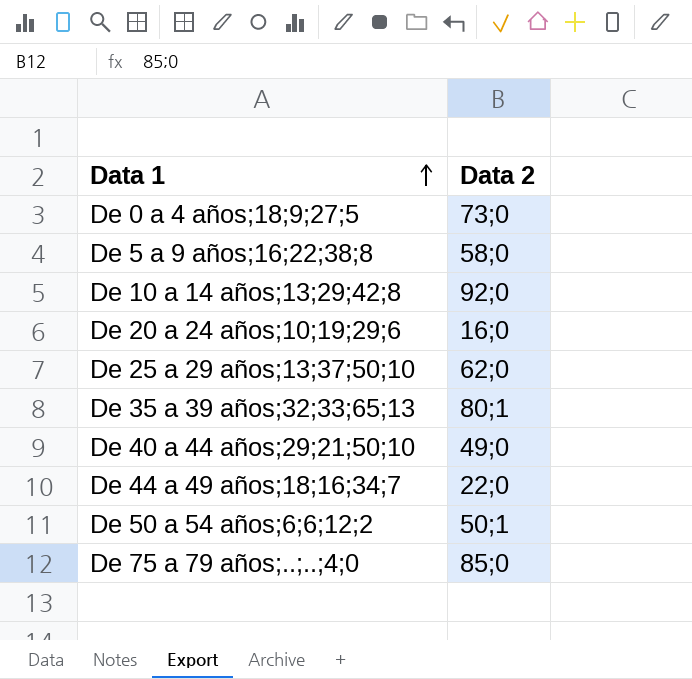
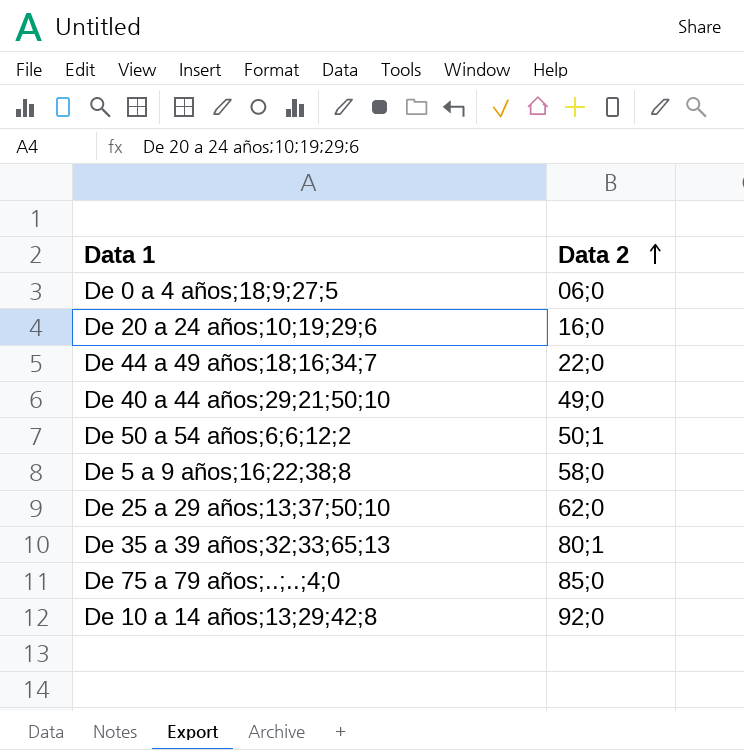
row order: Data 1 ascending -> Data 2 ascending
De 0 a 4 años;18;9;27;5 | Data 2: 73;0 -> 06;0

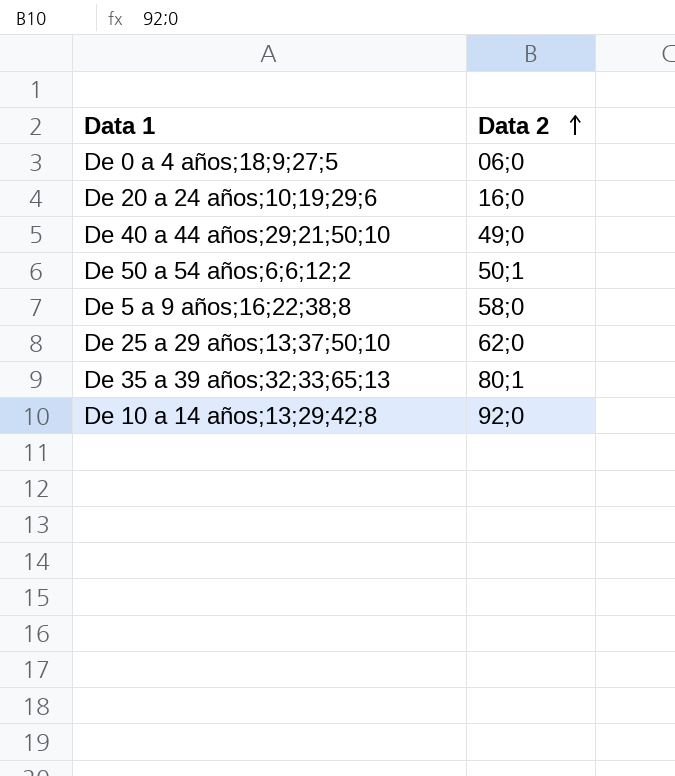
row De 44 a 49 años;18;16;34;7: 22;0 -> none
row De 75 a 79 años;..;..;4;0: 85;0 -> none

